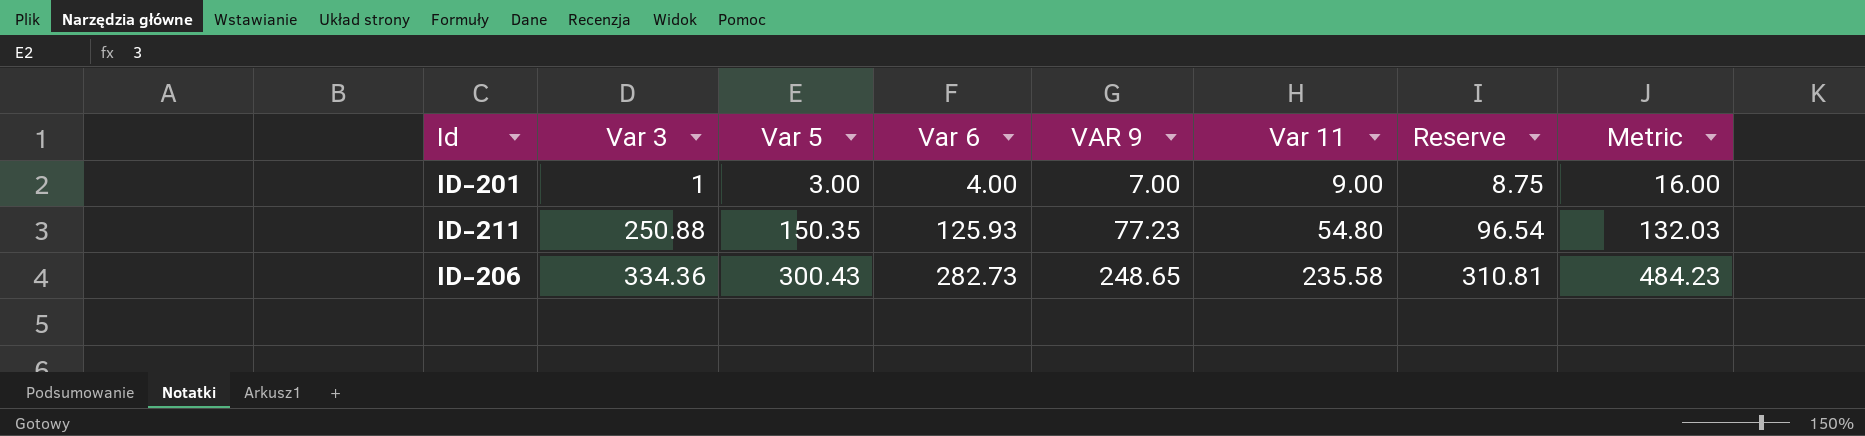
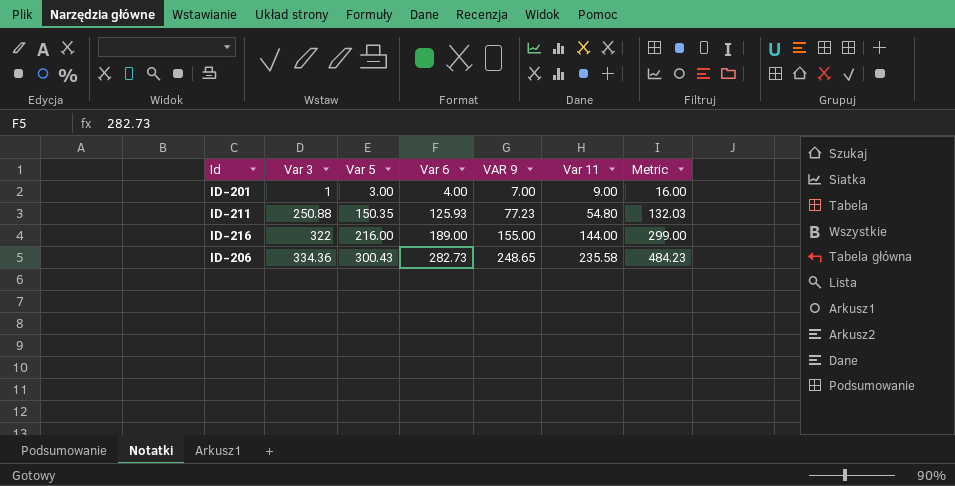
column Reserve | formula: [VAR 9] * 1.25 -> none
row ID-216: none -> 322 | 216.00 | 189.00 | 155.00 | 144.00 | 299.00

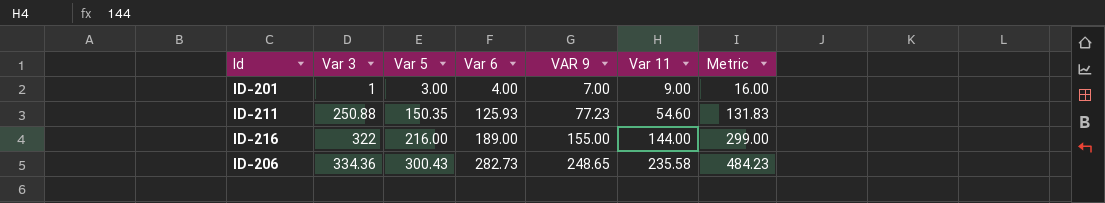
ID-211 | Var 11: 54.80 -> 54.60
ID-211 | Metric: 132.03 -> 131.83

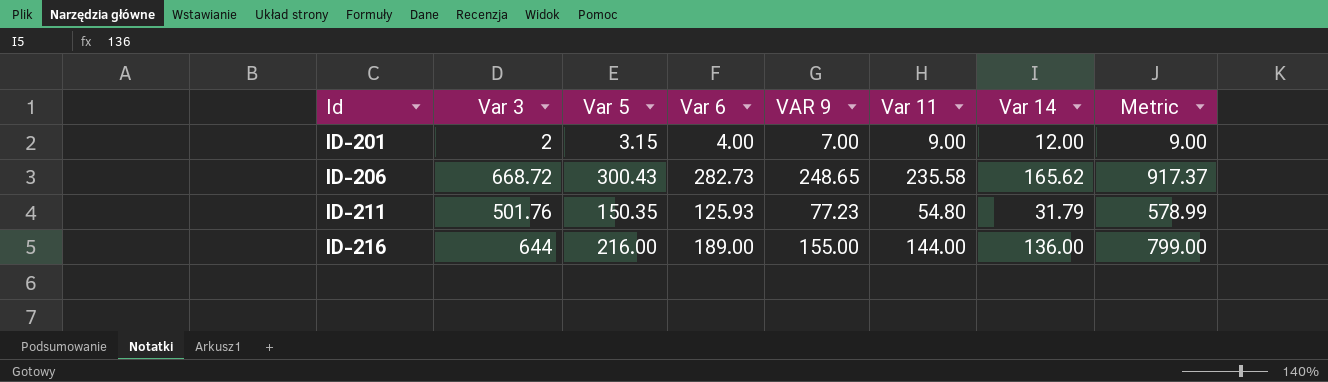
row order: Var 3 ascending -> Id ascending
column Var 14 | position: none -> 7
column Metric | formula: [VAR 9] + [Var 11] -> [Var 3] + [VAR 9]
ID-201 | Var 3: 1 -> 2
ID-201 | Var 5: 3.00 -> 3.15
ID-206 | Var 3: 334.36 -> 668.72
ID-211 | Var 3: 250.88 -> 501.76
ID-211 | Var 11: 54.60 -> 54.80
ID-216 | Var 3: 322 -> 644

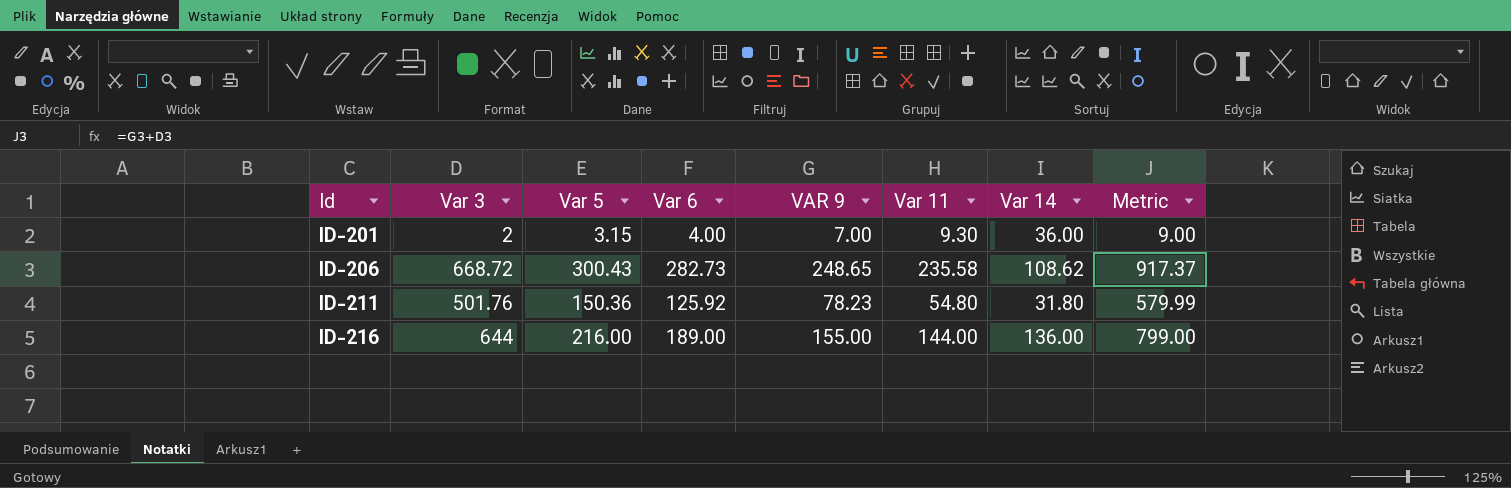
ID-201 | Var 11: 9.00 -> 9.30
ID-201 | Var 14: 12.00 -> 36.00
ID-206 | Var 14: 165.62 -> 108.62
ID-211 | Var 5: 150.35 -> 150.36
ID-211 | Var 6: 125.93 -> 125.92
ID-211 | VAR 9: 77.23 -> 78.23
ID-211 | Var 14: 31.79 -> 31.80
ID-211 | Metric: 578.99 -> 579.99

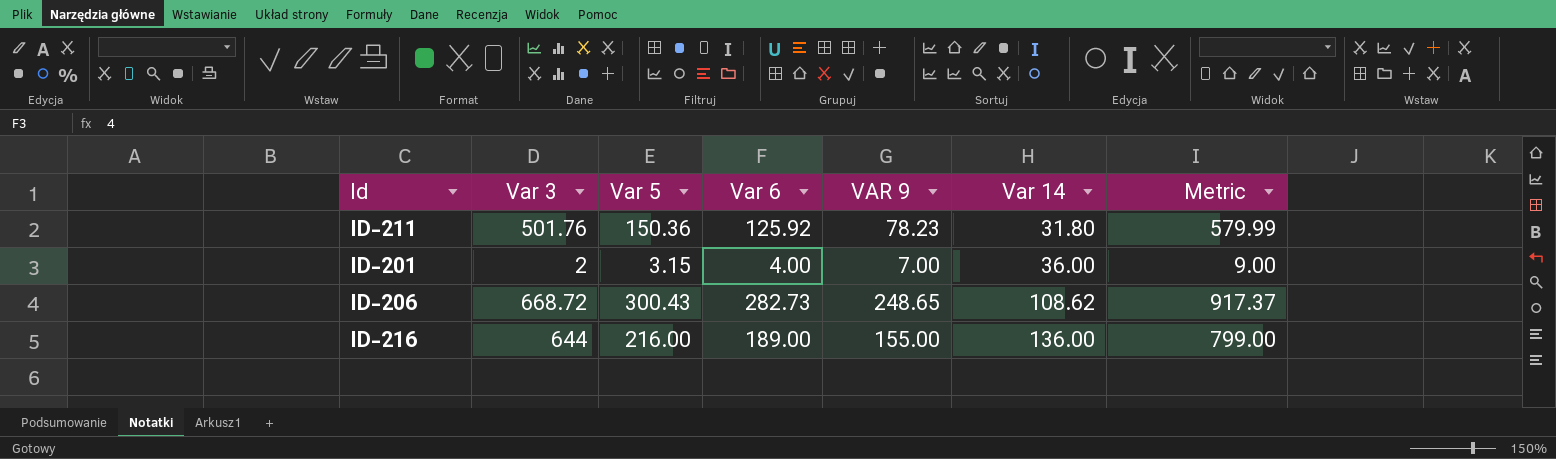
row order: Id ascending -> Var 14 ascending
column Var 11 | position: 6 -> none

